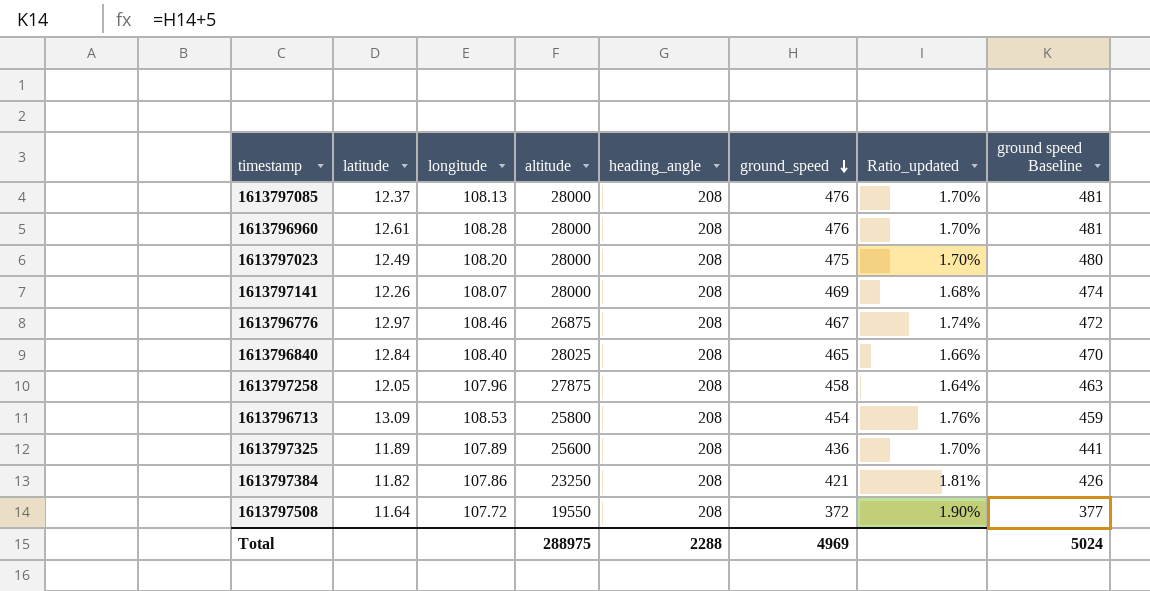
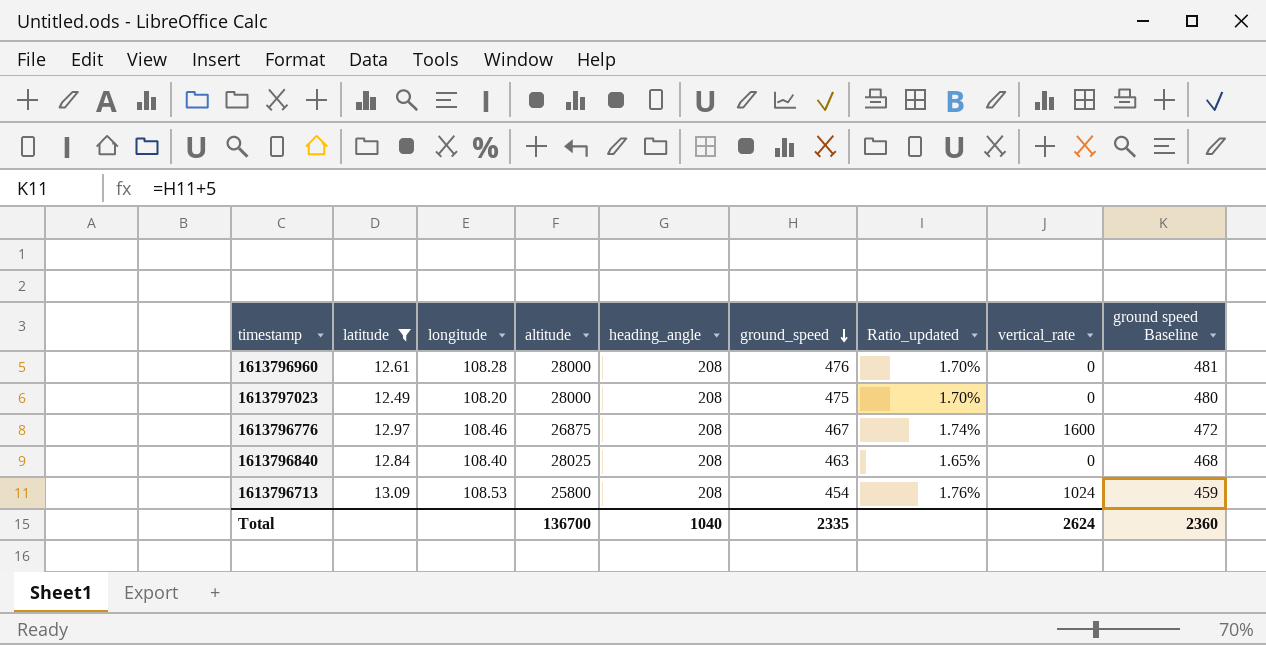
filter: none -> latitude >= 12.49
column vertical_rate | position: none -> 8
1613796840 | ground_speed: 465 -> 463
1613796840 | Ratio_updated: 1.66% -> 1.65%
1613796840 | ground speed Baseline: 470 -> 468
Total | altitude: 288975 -> 136700
Total | heading_angle: 2288 -> 1040
Total | ground_speed: 4969 -> 2335
Total | ground speed Baseline: 5024 -> 2360

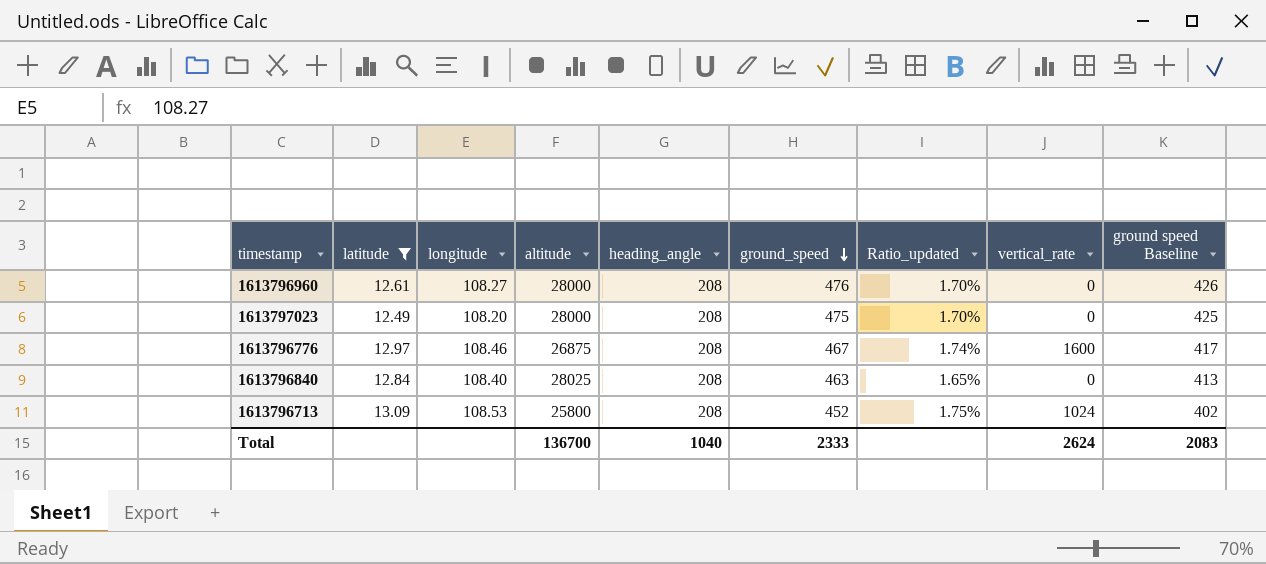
column ground speed Baseline | formula: [ground_speed] + 5 -> [ground_speed] - 50
1613796960 | longitude: 108.28 -> 108.27
1613796713 | ground_speed: 454 -> 452
1613796713 | Ratio_updated: 1.76% -> 1.75%
Total | ground_speed: 2335 -> 2333
Total | ground speed Baseline: 2360 -> 2083

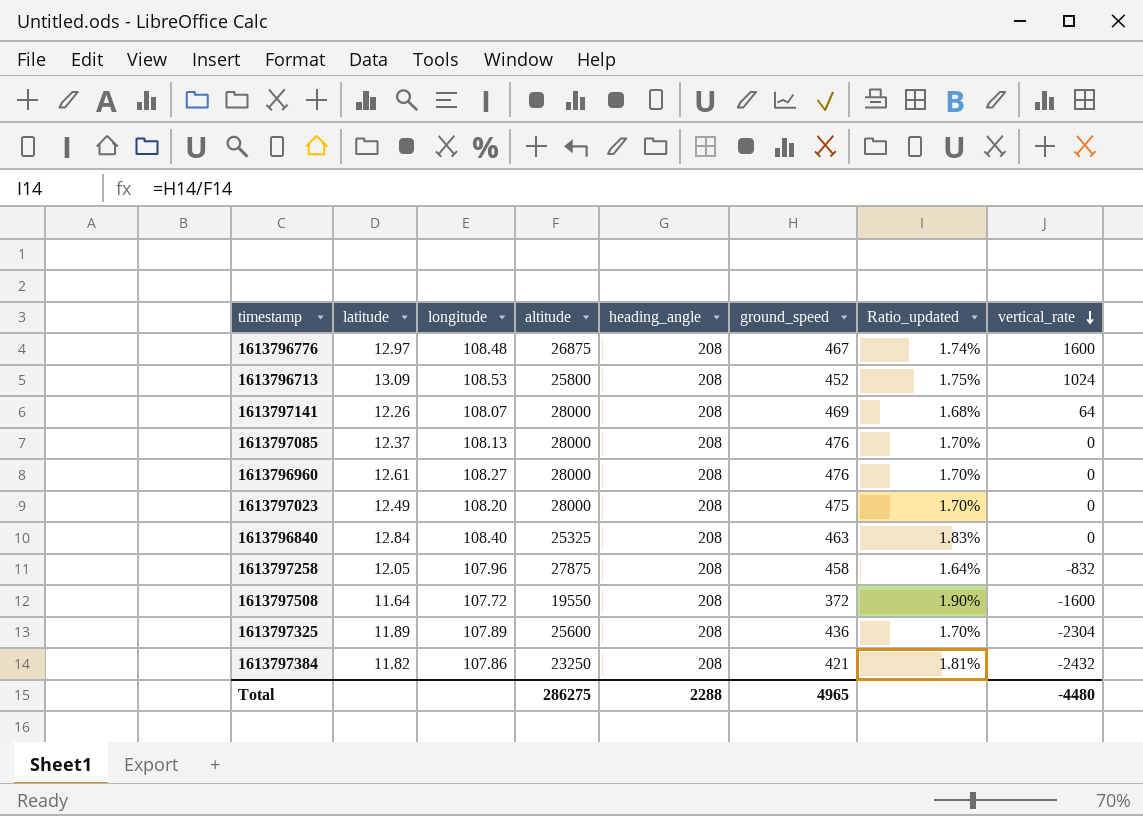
filter: latitude >= 12.49 -> none
row order: ground_speed descending -> vertical_rate descending
column ground speed Baseline | formula: [ground_speed] - 50 -> none
1613796776 | longitude: 108.46 -> 108.48
1613796840 | altitude: 28025 -> 25325
1613796840 | Ratio_updated: 1.65% -> 1.83%
Total | altitude: 136700 -> 286275
Total | heading_angle: 1040 -> 2288
Total | ground_speed: 2333 -> 4965
Total | vertical_rate: 2624 -> -4480

